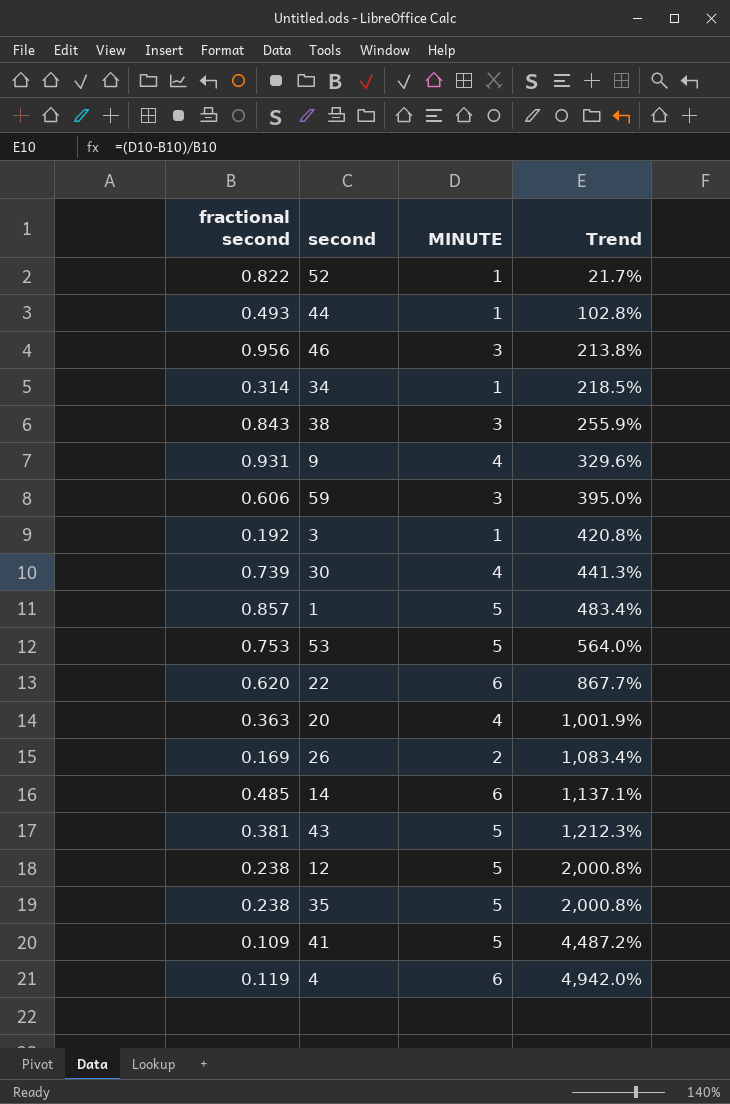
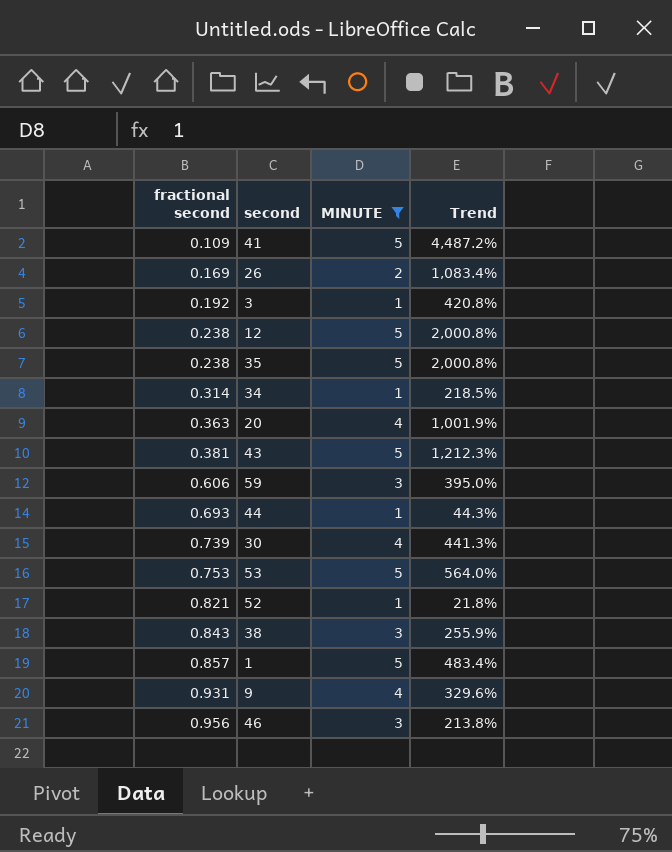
filter: none -> MINUTE != 6
row order: Trend ascending -> fractional second ascending
44 | fractional second: 0.493 -> 0.693
44 | Trend: 102.8% -> 44.3%
52 | fractional second: 0.822 -> 0.821
52 | Trend: 21.7% -> 21.8%

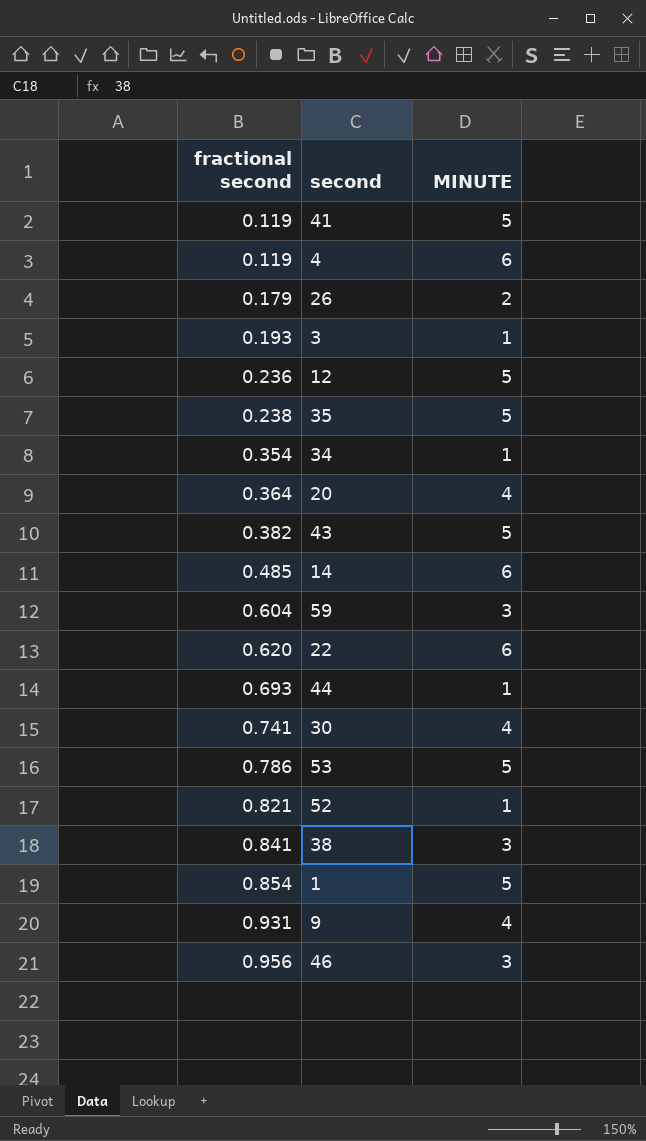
filter: MINUTE != 6 -> none
column Trend | formula: ([MINUTE] - [fractional second]) / [fractional second] -> none
41 | fractional second: 0.109 -> 0.119
26 | fractional second: 0.169 -> 0.179
3 | fractional second: 0.192 -> 0.193
12 | fractional second: 0.238 -> 0.236
34 | fractional second: 0.314 -> 0.354
20 | fractional second: 0.363 -> 0.364
43 | fractional second: 0.381 -> 0.382
59 | fractional second: 0.606 -> 0.604
30 | fractional second: 0.739 -> 0.741
53 | fractional second: 0.753 -> 0.786
38 | fractional second: 0.843 -> 0.841
1 | fractional second: 0.857 -> 0.854

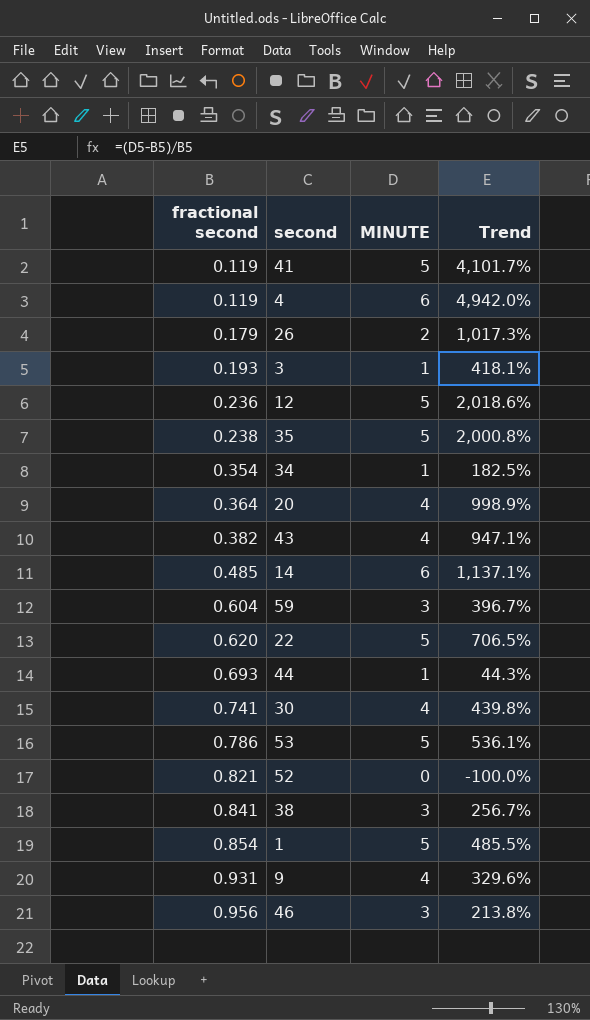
column Trend | formula: none -> ([MINUTE] - [fractional second]) / [fractional second]
43 | MINUTE: 5 -> 4
22 | MINUTE: 6 -> 5
52 | MINUTE: 1 -> 0

